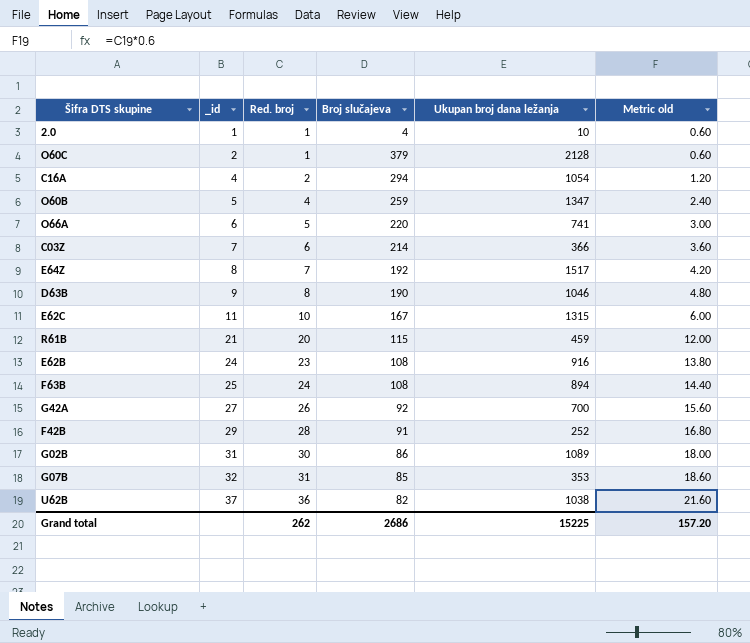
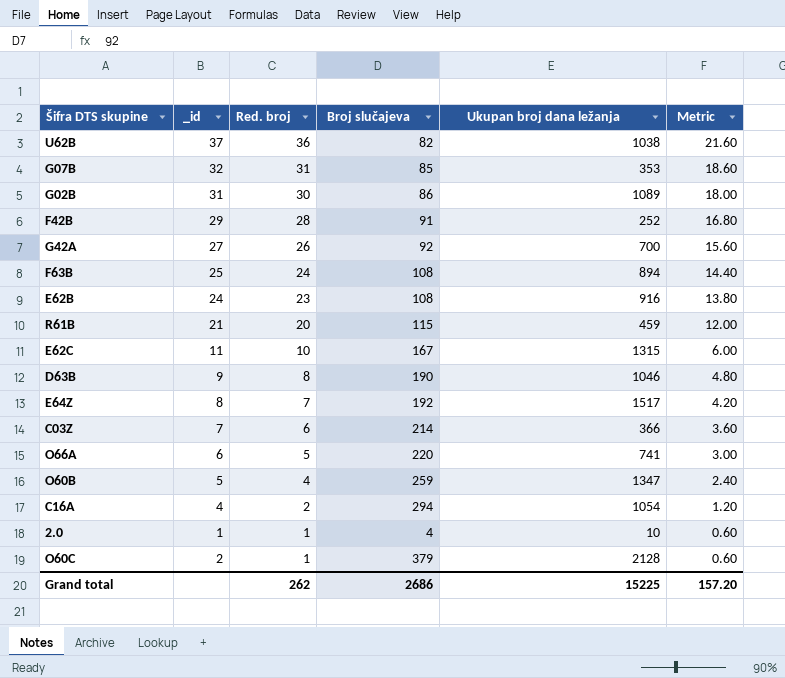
row order: _id ascending -> Red. broj descending
column name: Metric old -> Metric

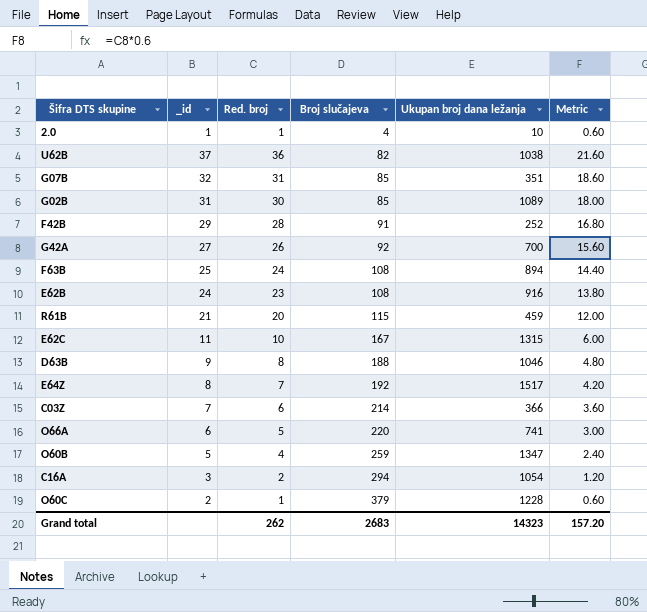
row order: Red. broj descending -> Broj slučajeva ascending
G07B | Ukupan broj dana ležanja: 353 -> 351
G02B | Broj slučajeva: 86 -> 85
D63B | Broj slučajeva: 190 -> 188
C16A | _id: 4 -> 3
O60C | Ukupan broj dana ležanja: 2128 -> 1228
Grand total | Broj slučajeva: 2686 -> 2683
Grand total | Ukupan broj dana ležanja: 15225 -> 14323

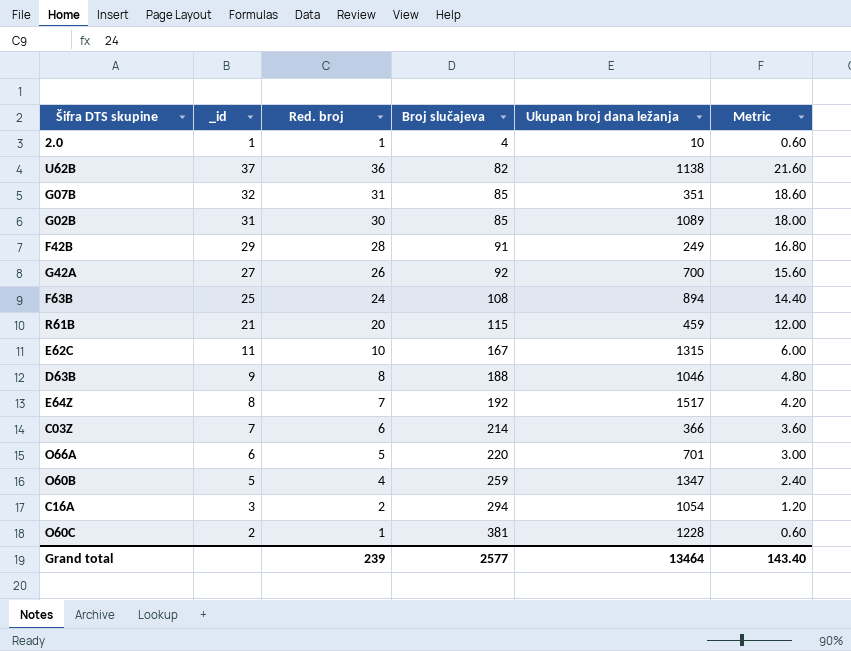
row E62B: 24 | 23 | 108 | 916 | 13.80 -> none
U62B | Ukupan broj dana ležanja: 1038 -> 1138
F42B | Ukupan broj dana ležanja: 252 -> 249
O66A | Ukupan broj dana ležanja: 741 -> 701
O60C | Broj slučajeva: 379 -> 381
Grand total | Red. broj: 262 -> 239
Grand total | Broj slučajeva: 2683 -> 2577
Grand total | Ukupan broj dana ležanja: 14323 -> 13464
Grand total | Metric: 157.20 -> 143.40

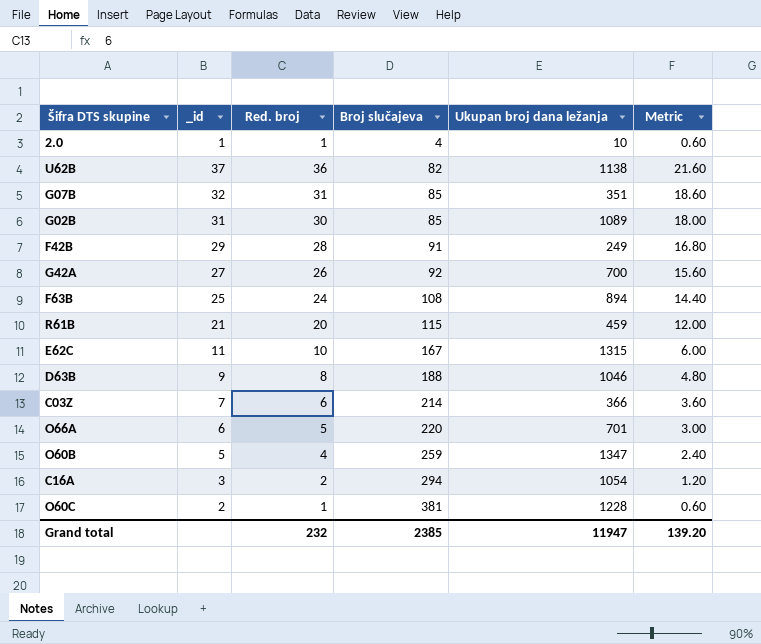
row E64Z: 8 | 7 | 192 | 1517 | 4.20 -> none
Grand total | Red. broj: 239 -> 232
Grand total | Broj slučajeva: 2577 -> 2385
Grand total | Ukupan broj dana ležanja: 13464 -> 11947
Grand total | Metric: 143.40 -> 139.20

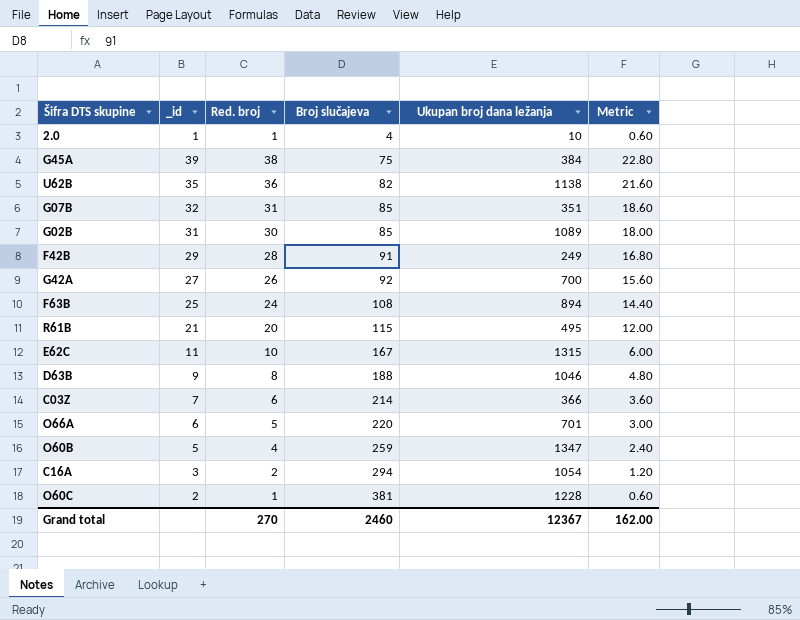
row G45A: none -> 39 | 38 | 75 | 384 | 22.80
U62B | _id: 37 -> 35
R61B | Ukupan broj dana ležanja: 459 -> 495
Grand total | Red. broj: 232 -> 270
Grand total | Broj slučajeva: 2385 -> 2460
Grand total | Ukupan broj dana ležanja: 11947 -> 12367
Grand total | Metric: 139.20 -> 162.00

